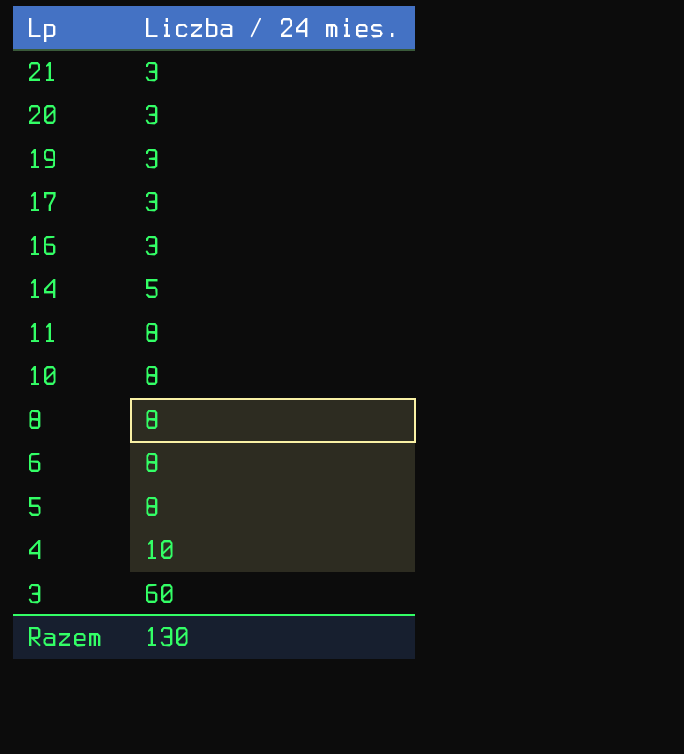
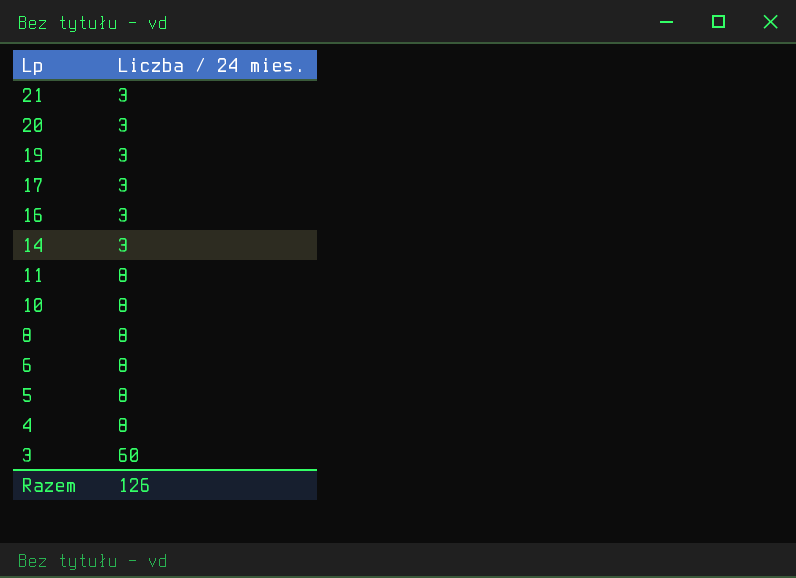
14 | Liczba / 24 mies.: 5 -> 3
4 | Liczba / 24 mies.: 10 -> 8
Razem | Liczba / 24 mies.: 130 -> 126

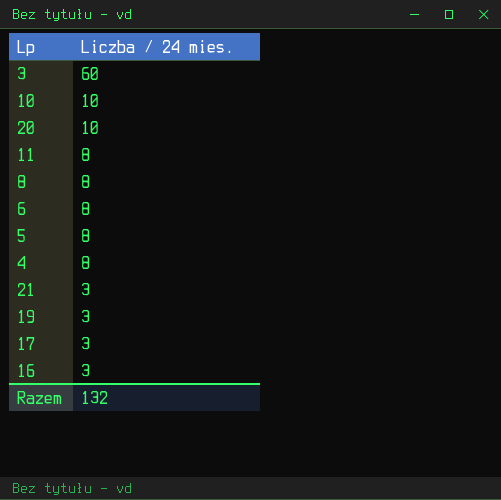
row order: Lp descending -> Liczba / 24 mies. descending
row 14: 3 -> none
10 | Liczba / 24 mies.: 8 -> 10
20 | Liczba / 24 mies.: 3 -> 10
Razem | Liczba / 24 mies.: 126 -> 132

